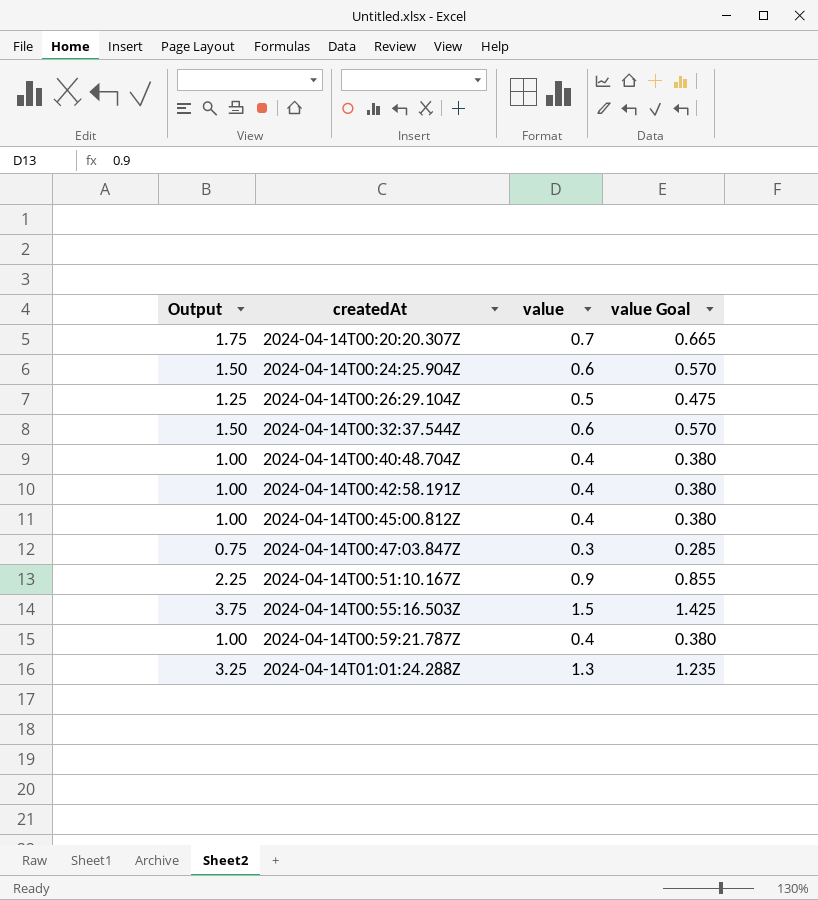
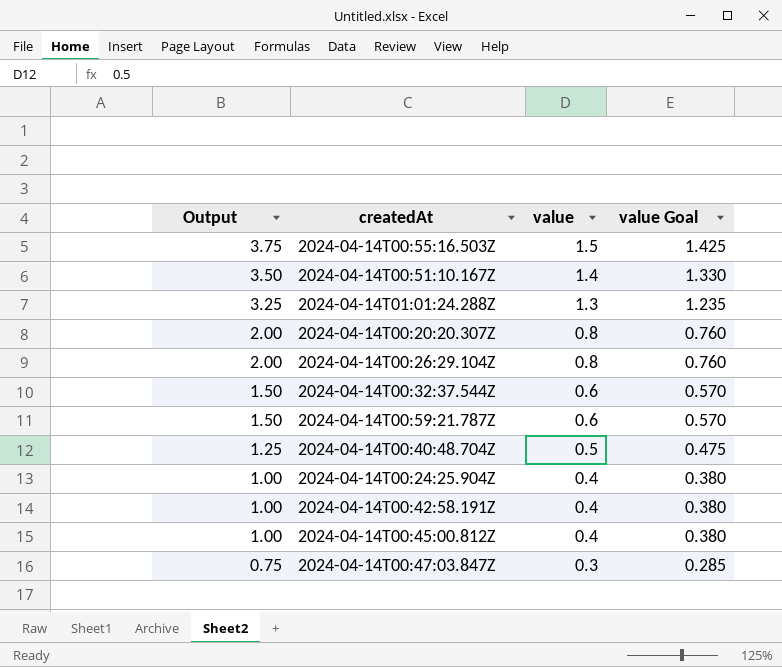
row order: createdAt ascending -> Output descending
2024-04-14T00:51:10.167Z | Output: 2.25 -> 3.50
2024-04-14T00:51:10.167Z | value: 0.9 -> 1.4
2024-04-14T00:51:10.167Z | value Goal: 0.855 -> 1.330
2024-04-14T00:20:20.307Z | Output: 1.75 -> 2.00
2024-04-14T00:20:20.307Z | value: 0.7 -> 0.8
2024-04-14T00:20:20.307Z | value Goal: 0.665 -> 0.760
2024-04-14T00:26:29.104Z | Output: 1.25 -> 2.00
2024-04-14T00:26:29.104Z | value: 0.5 -> 0.8
2024-04-14T00:26:29.104Z | value Goal: 0.475 -> 0.760
2024-04-14T00:59:21.787Z | Output: 1.00 -> 1.50
2024-04-14T00:59:21.787Z | value: 0.4 -> 0.6
2024-04-14T00:59:21.787Z | value Goal: 0.380 -> 0.570
2024-04-14T00:40:48.704Z | Output: 1.00 -> 1.25
2024-04-14T00:40:48.704Z | value: 0.4 -> 0.5
2024-04-14T00:40:48.704Z | value Goal: 0.380 -> 0.475
2024-04-14T00:24:25.904Z | Output: 1.50 -> 1.00
2024-04-14T00:24:25.904Z | value: 0.6 -> 0.4
2024-04-14T00:24:25.904Z | value Goal: 0.570 -> 0.380

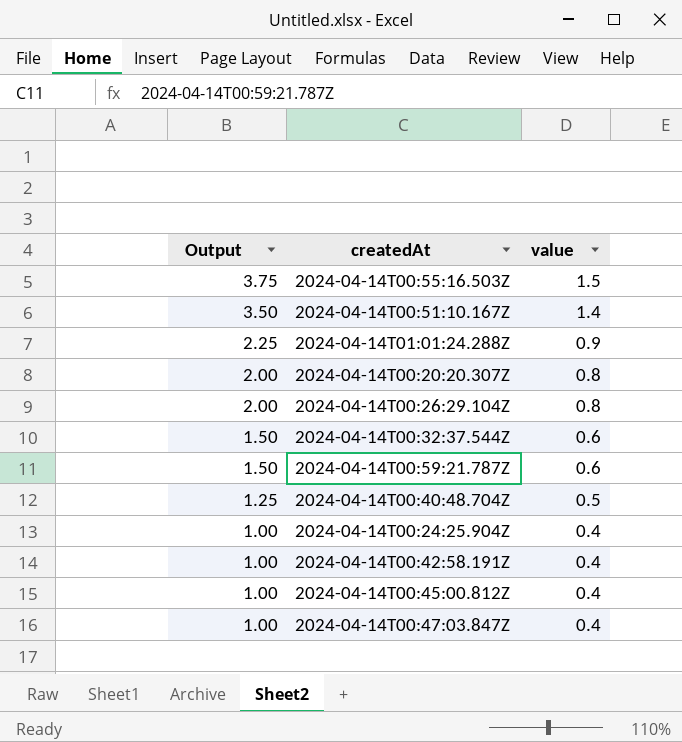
column value Goal | formula: [value] * 0.95 -> none
2024-04-14T01:01:24.288Z | Output: 3.25 -> 2.25
2024-04-14T01:01:24.288Z | value: 1.3 -> 0.9
2024-04-14T00:47:03.847Z | Output: 0.75 -> 1.00
2024-04-14T00:47:03.847Z | value: 0.3 -> 0.4

